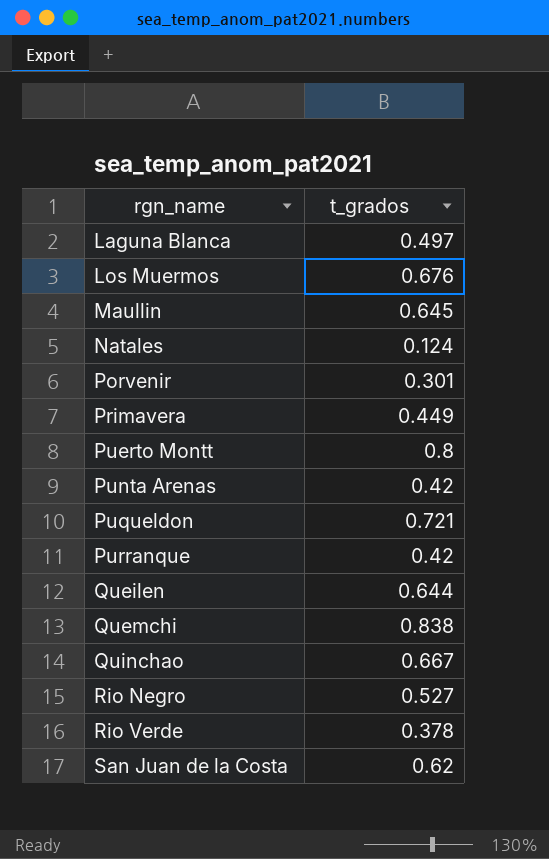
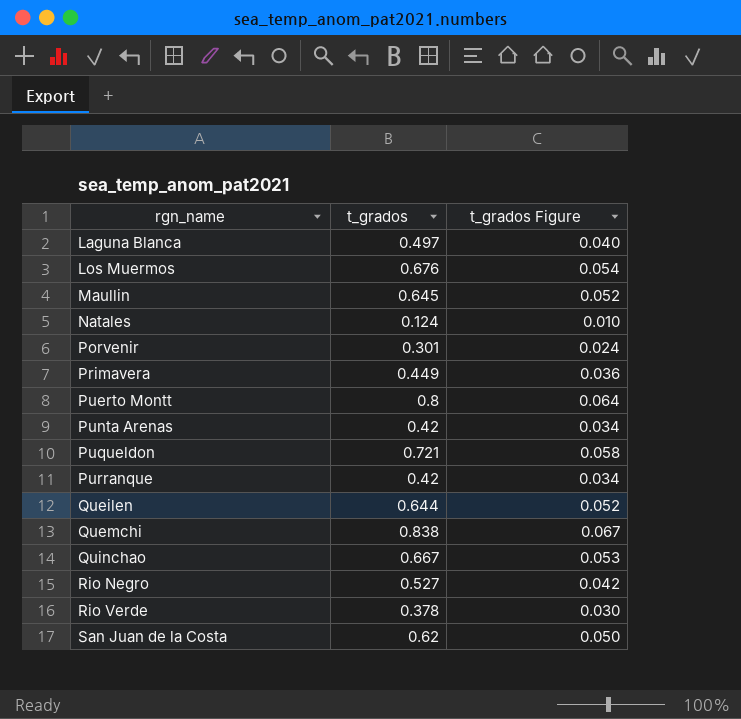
column t_grados Figure | formula: none -> [t_grados] * 0.08

